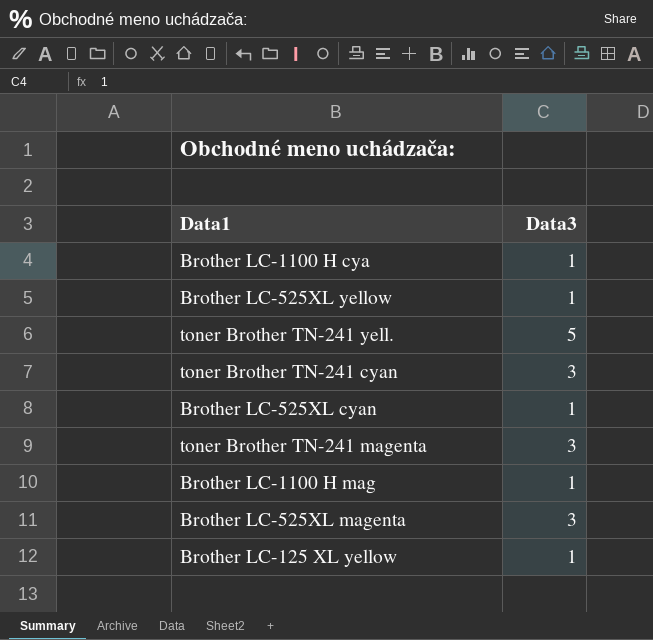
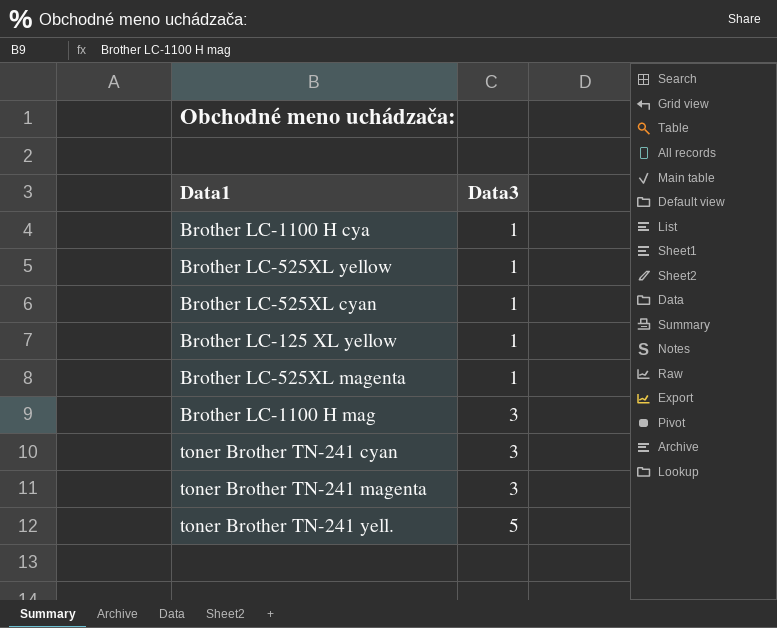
row order: none -> Data3 ascending
Brother LC-525XL magenta | Data3: 3 -> 1
Brother LC-1100 H mag | Data3: 1 -> 3

